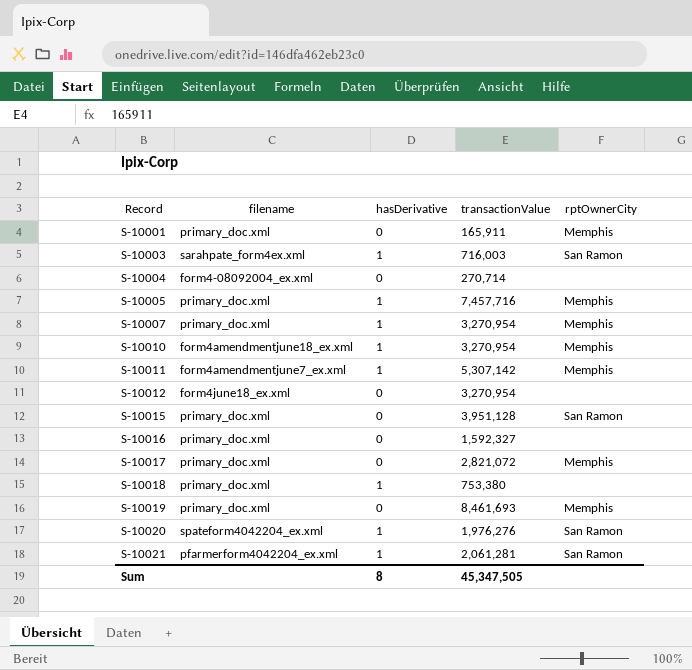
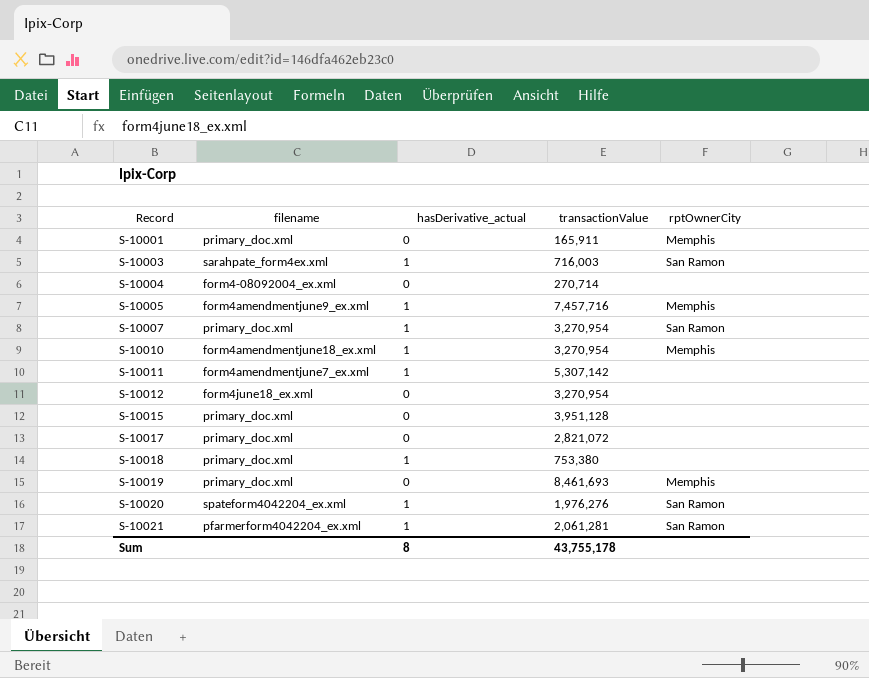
column name: hasDerivative -> hasDerivative_actual
row S-10016: primary_doc.xml | 0 | 1,592,327 | none -> none
S-10005 | filename: primary_doc.xml -> form4amendmentjune9_ex.xml
S-10007 | rptOwnerCity: Memphis -> San Ramon
S-10011 | rptOwnerCity: Memphis -> none
S-10015 | rptOwnerCity: San Ramon -> none
S-10017 | rptOwnerCity: Memphis -> none
Sum | transactionValue: 45,347,505 -> 43,755,178

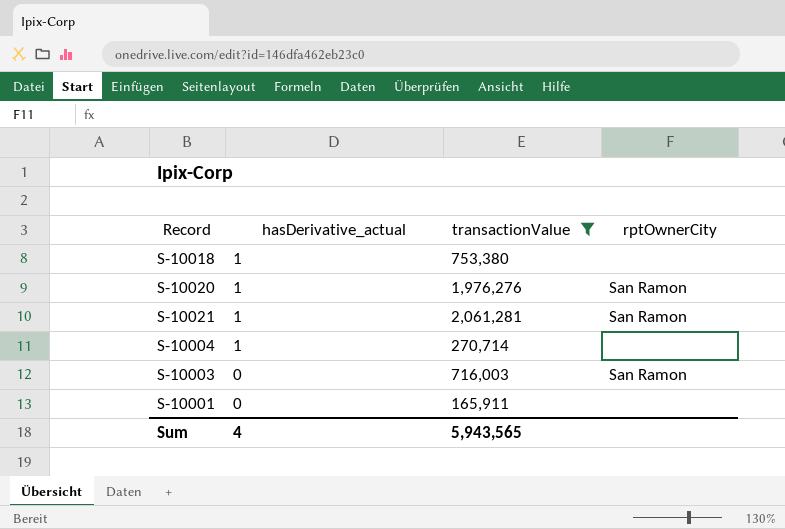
filter: none -> transactionValue <= 2,061,281
row order: Record ascending -> hasDerivative_actual descending
column filename | position: 2 -> none
S-10004 | hasDerivative_actual: 0 -> 1
S-10003 | hasDerivative_actual: 1 -> 0
S-10001 | rptOwnerCity: Memphis -> none
Sum | hasDerivative_actual: 8 -> 4
Sum | transactionValue: 43,755,178 -> 5,943,565

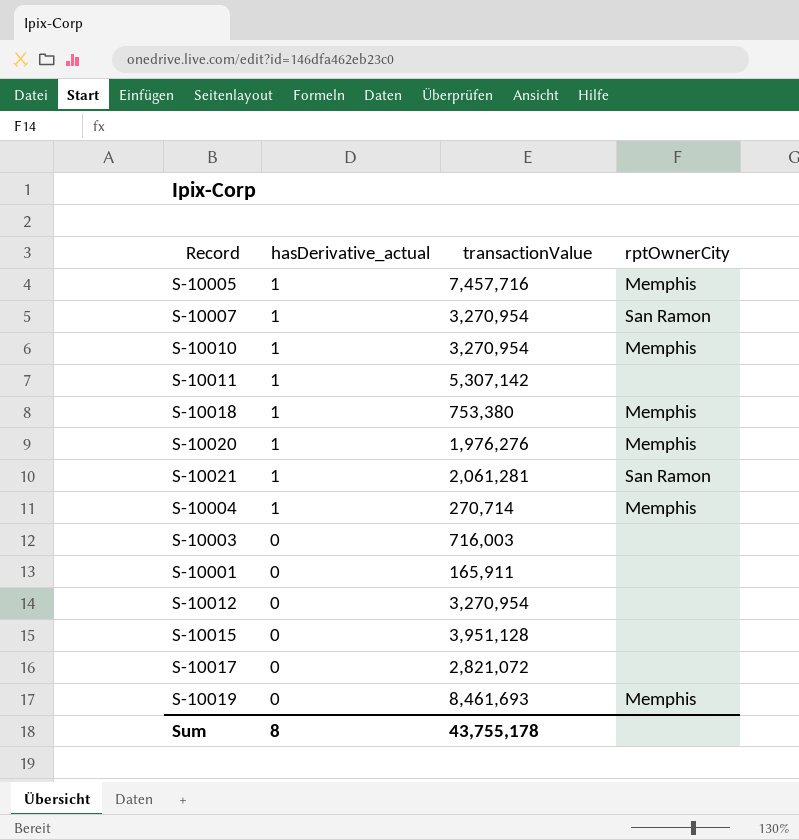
filter: transactionValue <= 2,061,281 -> none
S-10018 | rptOwnerCity: none -> Memphis
S-10020 | rptOwnerCity: San Ramon -> Memphis
S-10004 | rptOwnerCity: none -> Memphis
S-10003 | rptOwnerCity: San Ramon -> none
Sum | hasDerivative_actual: 4 -> 8
Sum | transactionValue: 5,943,565 -> 43,755,178

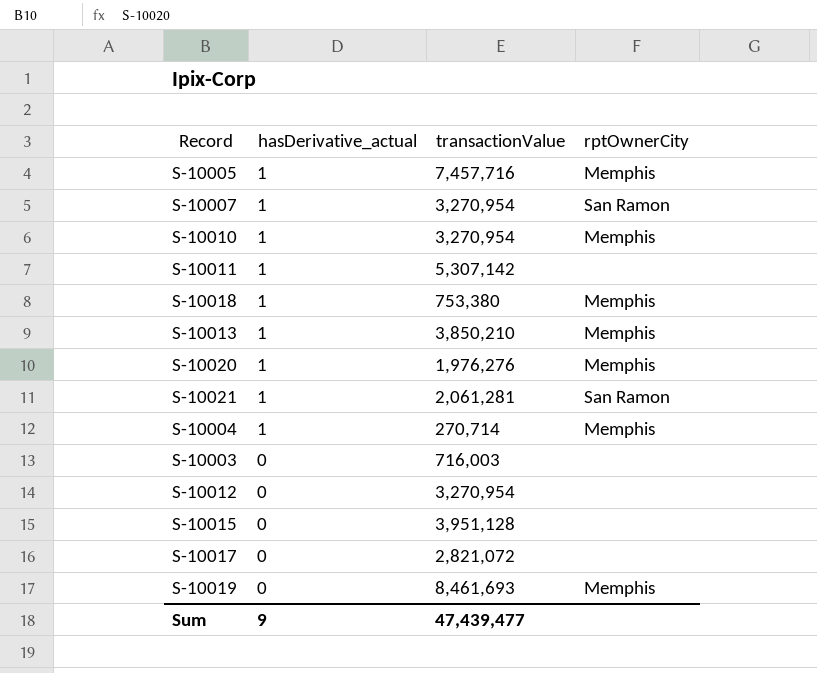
row S-10001: 0 | 165,911 | none -> none
row S-10013: none -> 1 | 3,850,210 | Memphis
Sum | hasDerivative_actual: 8 -> 9
Sum | transactionValue: 43,755,178 -> 47,439,477

